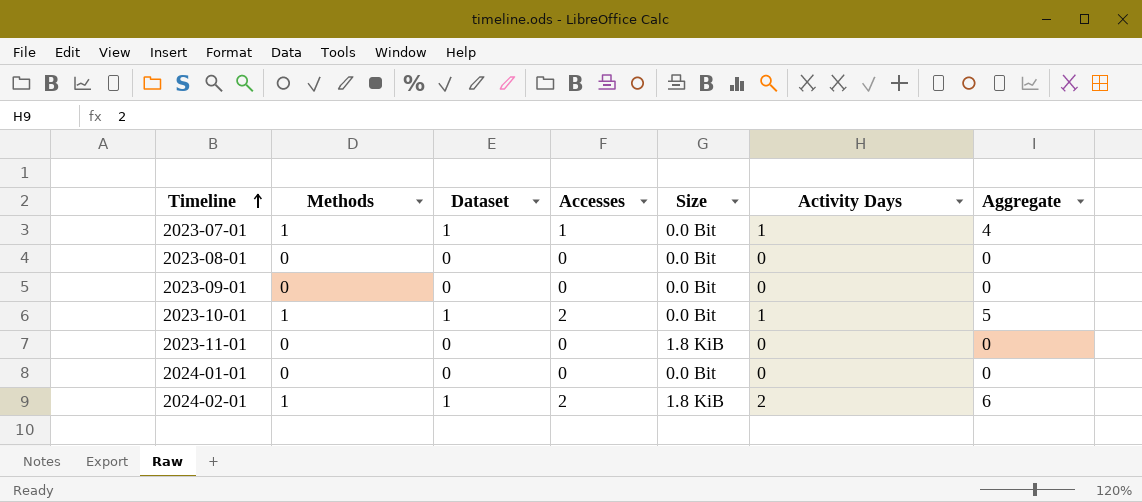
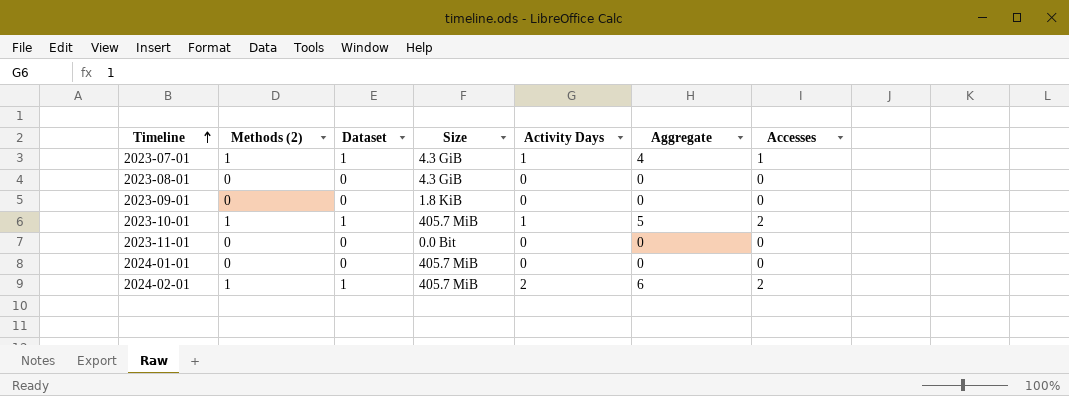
column name: Methods -> Methods (2)
column Accesses | position: 4 -> 7
2023-07-01 | Size: 0.0 Bit -> 4.3 GiB
2023-08-01 | Size: 0.0 Bit -> 4.3 GiB
2023-09-01 | Size: 0.0 Bit -> 1.8 KiB
2023-10-01 | Size: 0.0 Bit -> 405.7 MiB
2023-11-01 | Size: 1.8 KiB -> 0.0 Bit
2024-01-01 | Size: 0.0 Bit -> 405.7 MiB
2024-02-01 | Size: 1.8 KiB -> 405.7 MiB

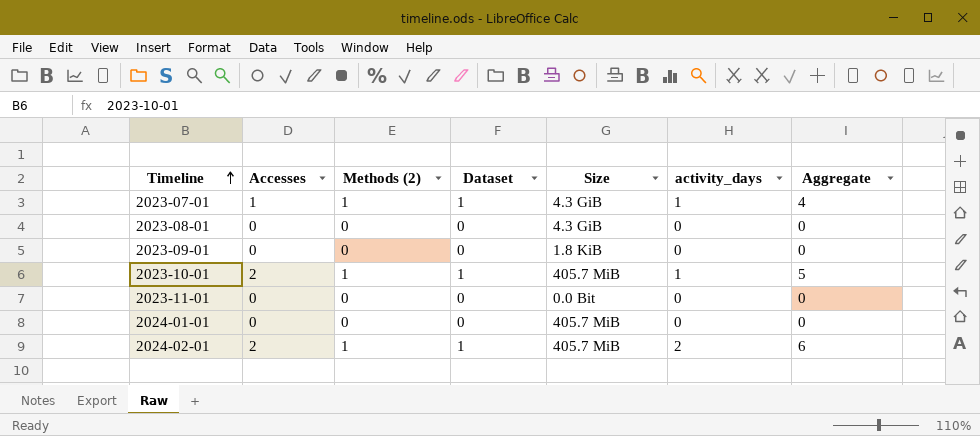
column Accesses | position: 7 -> 2
column name: Activity Days -> activity_days

